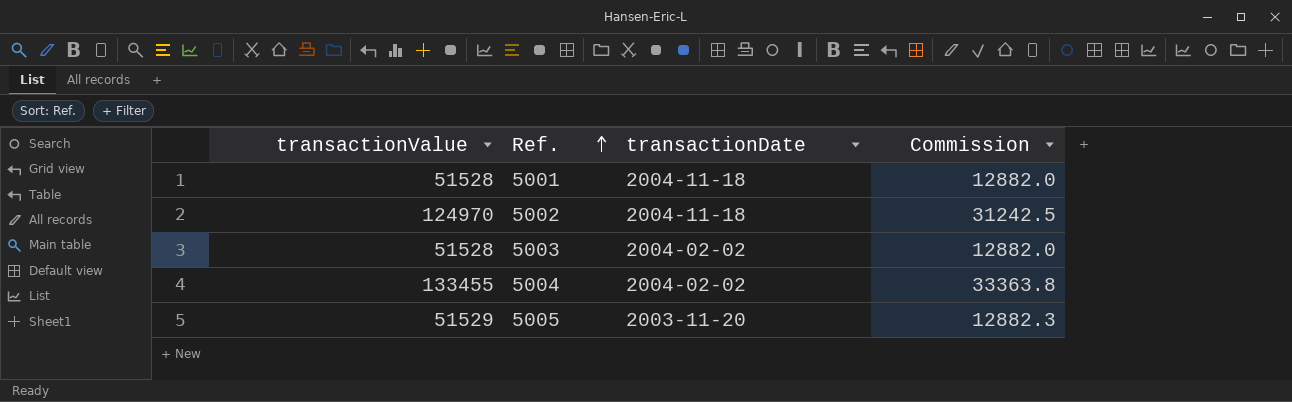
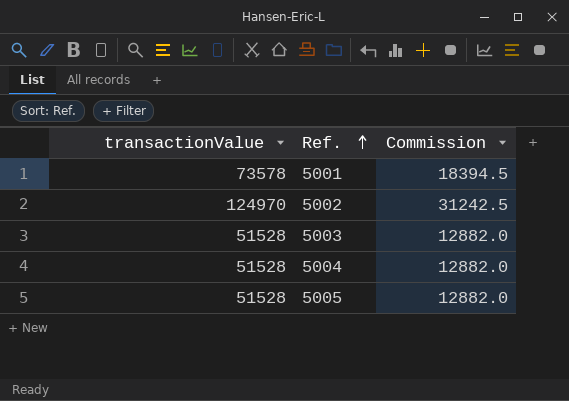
column transactionDate | position: 3 -> none
5001 | transactionValue: 51528 -> 73578
5001 | Commission: 12882.0 -> 18394.5
5004 | transactionValue: 133455 -> 51528
5004 | Commission: 33363.8 -> 12882.0
5005 | transactionValue: 51529 -> 51528
5005 | Commission: 12882.3 -> 12882.0

